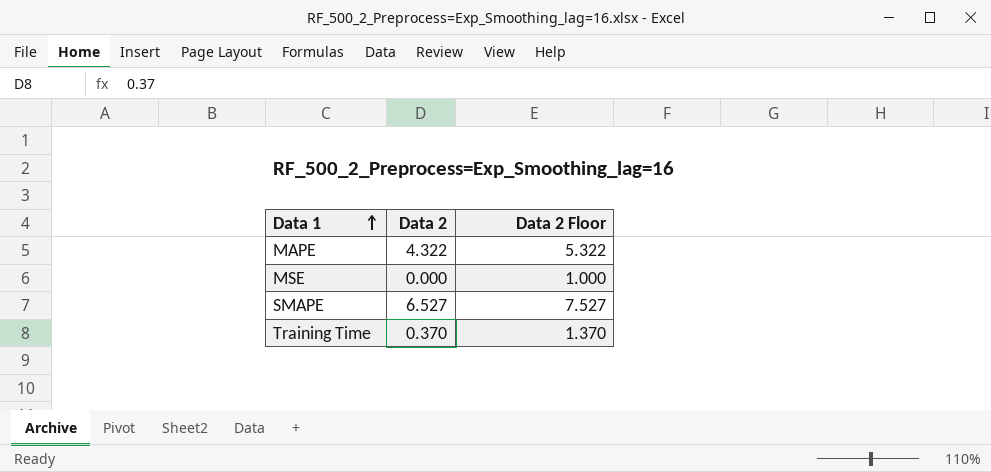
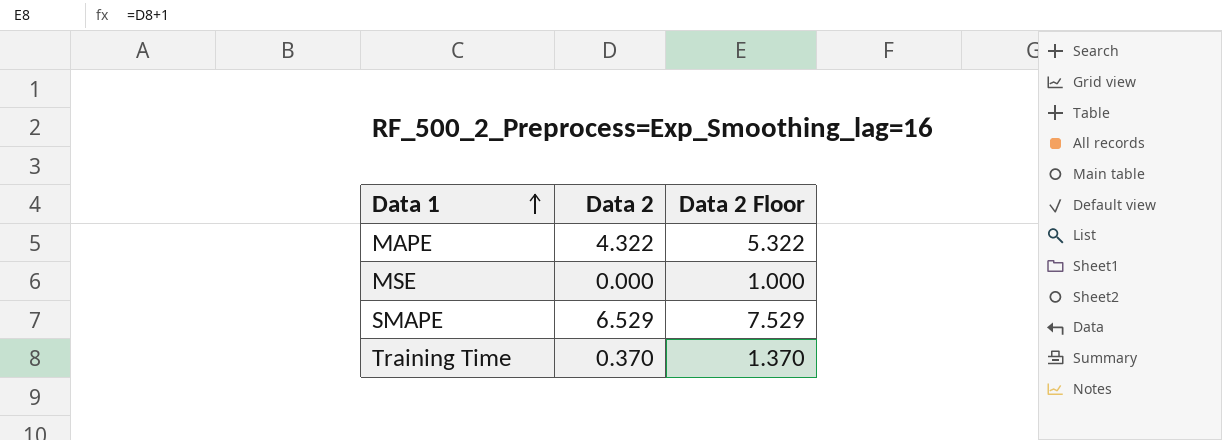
SMAPE | Data 2: 6.527 -> 6.529
SMAPE | Data 2 Floor: 7.527 -> 7.529

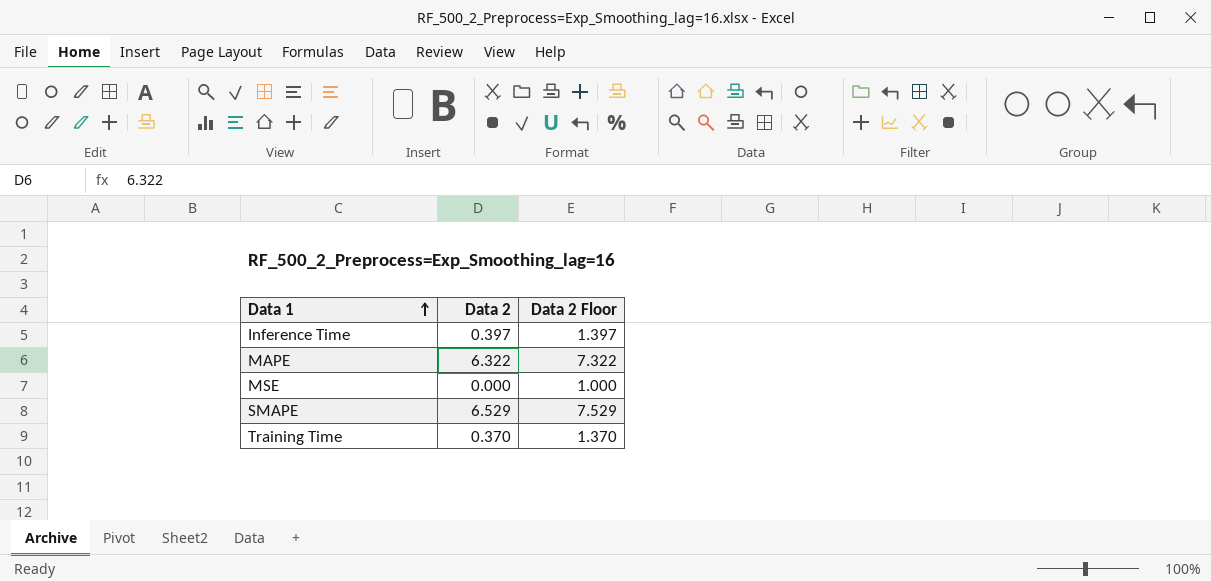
row Inference Time: none -> 0.397 | 1.397
MAPE | Data 2: 4.322 -> 6.322
MAPE | Data 2 Floor: 5.322 -> 7.322

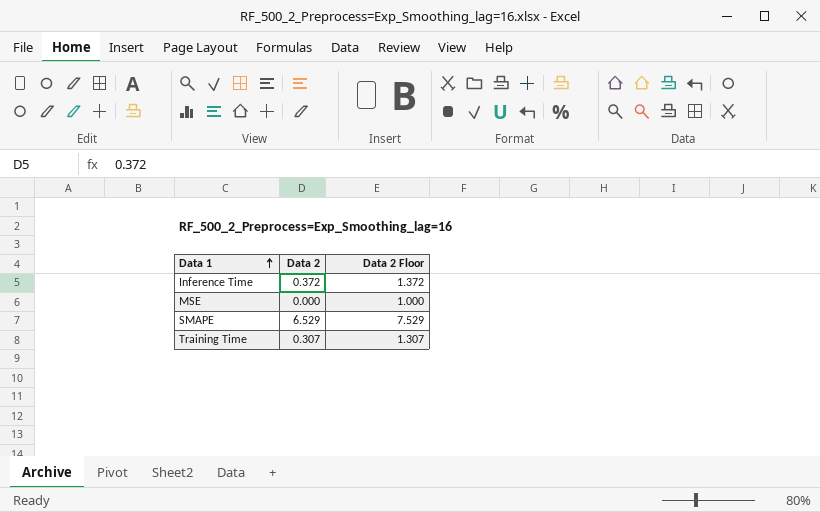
row MAPE: 6.322 | 7.322 -> none
Inference Time | Data 2: 0.397 -> 0.372
Inference Time | Data 2 Floor: 1.397 -> 1.372
Training Time | Data 2: 0.370 -> 0.307
Training Time | Data 2 Floor: 1.370 -> 1.307

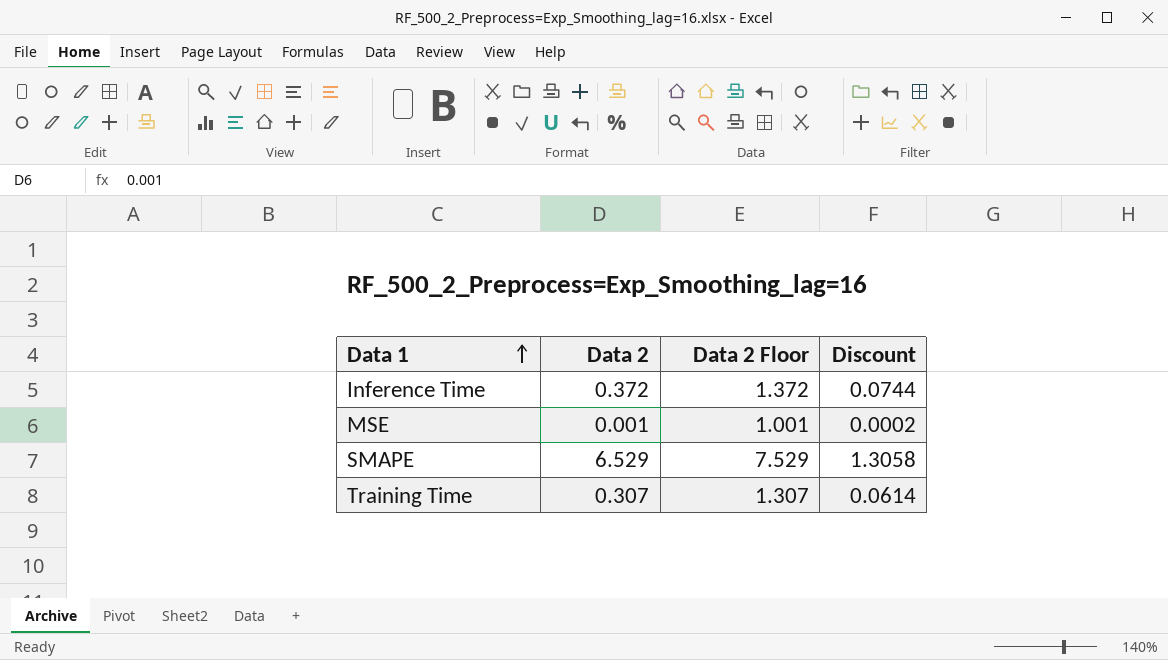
column Discount | formula: none -> [Data 2] * 0.2
MSE | Data 2: 0.000 -> 0.001
MSE | Data 2 Floor: 1.000 -> 1.001

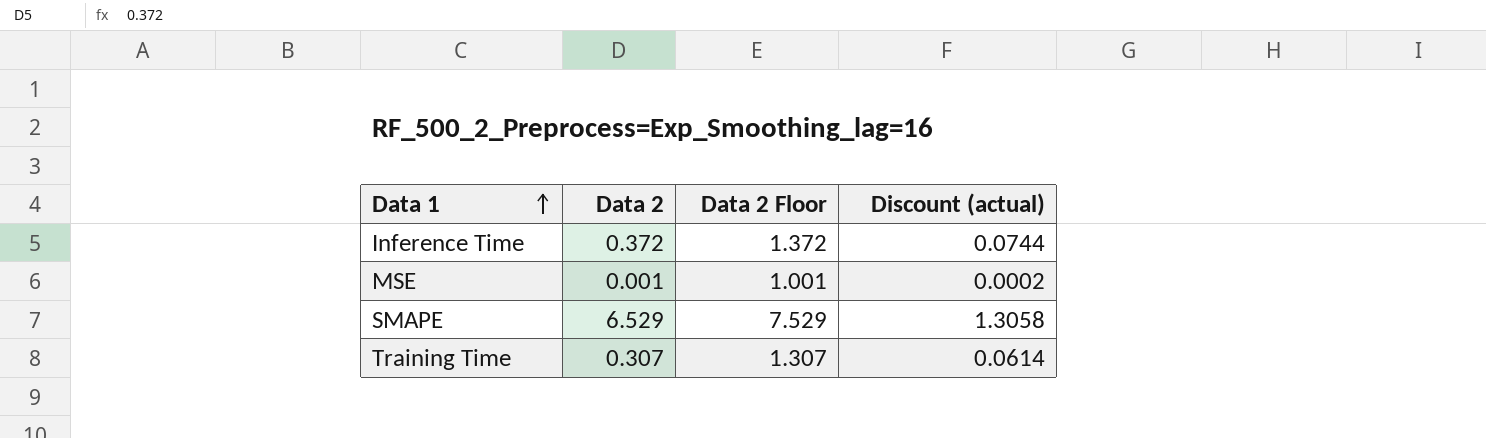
column name: Discount -> Discount (actual)

